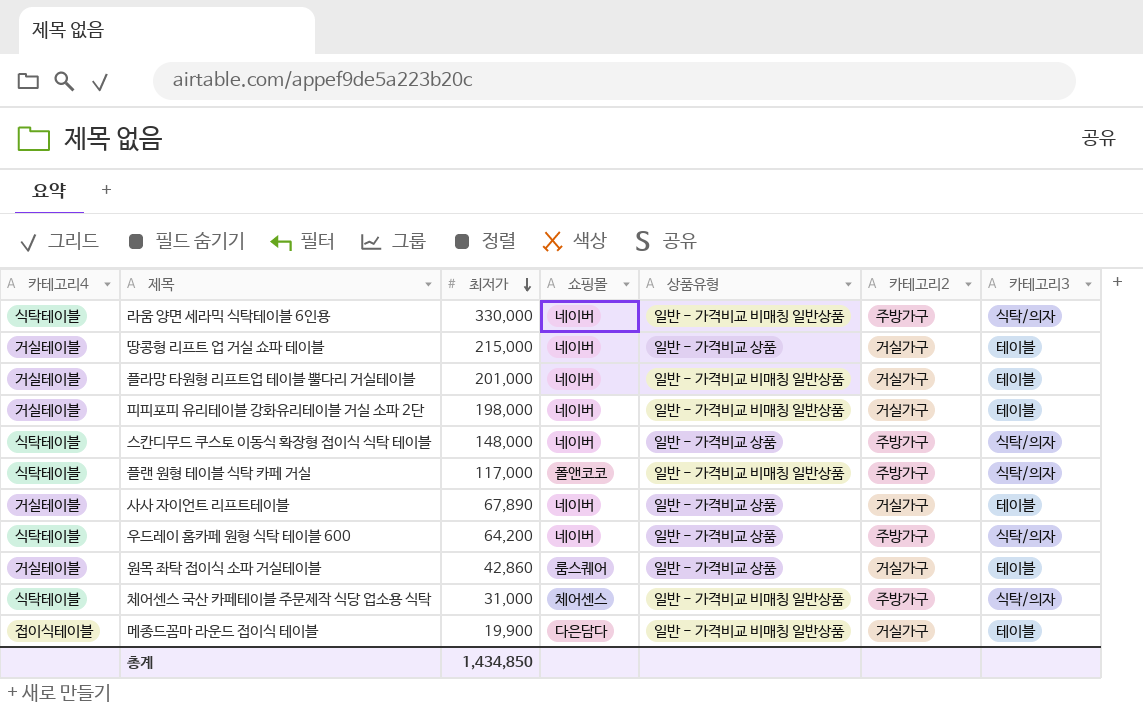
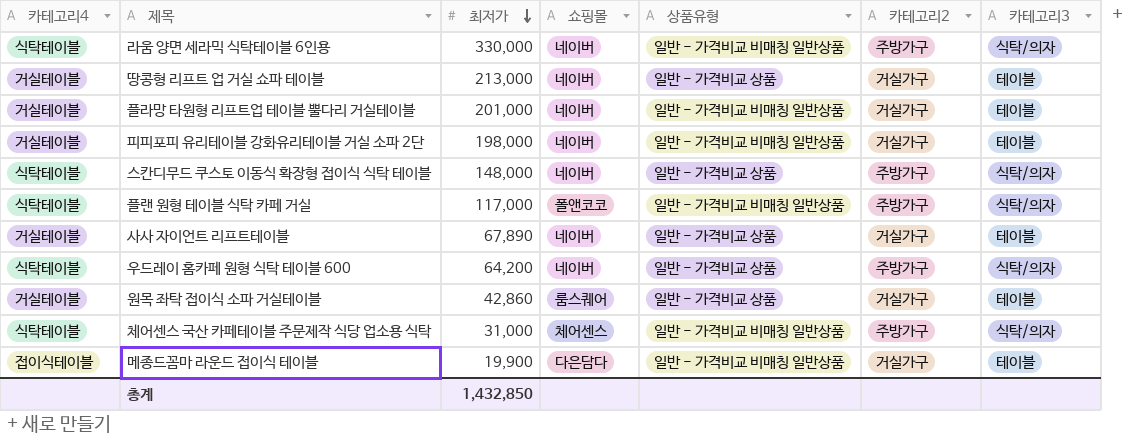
땅콩형 리프트 업 거실 쇼파 테이블 | 최저가: 215,000 -> 213,000
총계 | 최저가: 1,434,850 -> 1,432,850

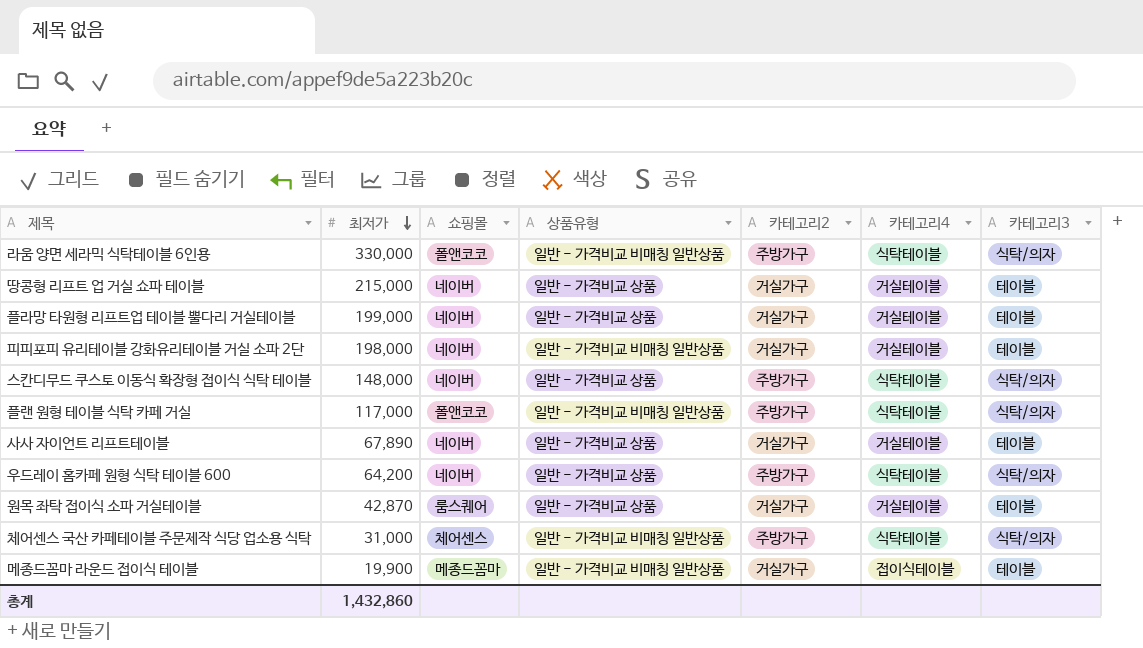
column 카테고리4 | position: 1 -> 6
라움 양면 세라믹 식탁테이블 6인용 | 쇼핑몰: 네이버 -> 폴앤코코
땅콩형 리프트 업 거실 쇼파 테이블 | 최저가: 213,000 -> 215,000
플라망 타원형 리프트업 테이블 뿔다리 거실테이블 | 최저가: 201,000 -> 199,000
플라망 타원형 리프트업 테이블 뿔다리 거실테이블 | 상품유형: 일반 - 가격비교 비매칭 일반상품 -> 일반 - 가격비교 상품
원목 좌탁 접이식 소파 거실테이블 | 최저가: 42,860 -> 42,870
메종드꼼마 라운드 접이식 테이블 | 쇼핑몰: 다은담다 -> 메종드꼼마
총계 | 최저가: 1,432,850 -> 1,432,860

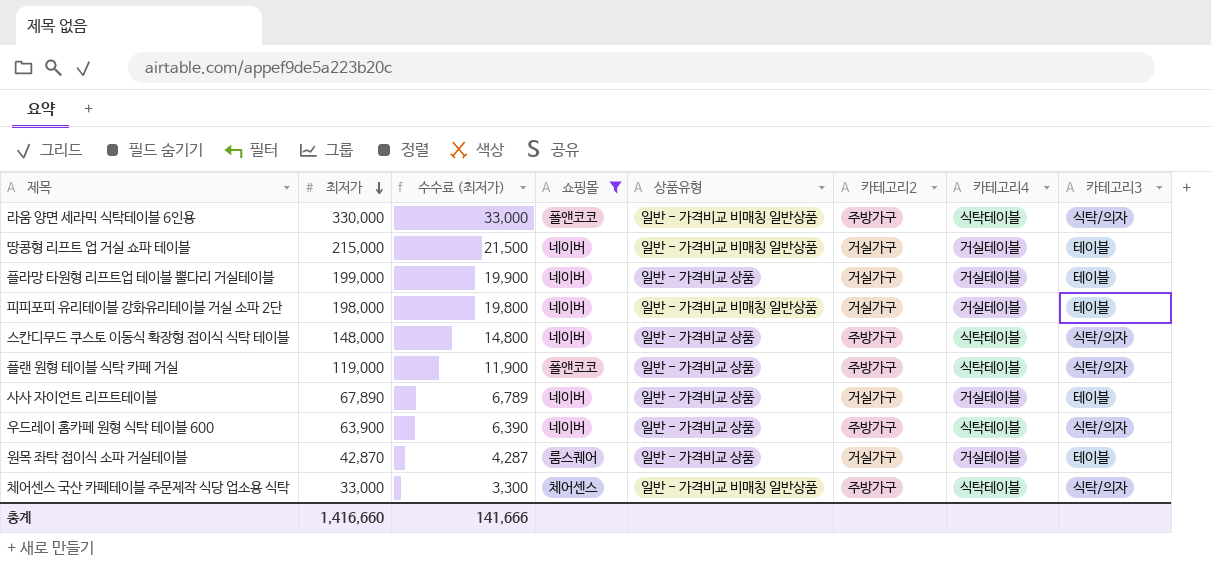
filter: none -> 쇼핑몰 != 메종드꼼마
column 수수료 (최저가) | formula: none -> [최저가] * 0.1
땅콩형 리프트 업 거실 쇼파 테이블 | 상품유형: 일반 - 가격비교 상품 -> 일반 - 가격비교 비매칭 일반상품
플랜 원형 테이블 식탁 카페 거실 | 최저가: 117,000 -> 119,000
플랜 원형 테이블 식탁 카페 거실 | 상품유형: 일반 - 가격비교 비매칭 일반상품 -> 일반 - 가격비교 상품
우드레이 홈카페 원형 식탁 테이블 600 | 최저가: 64,200 -> 63,900
체어센스 국산 카페테이블 주문제작 식당 업소용 식탁 | 최저가: 31,000 -> 33,000
총계 | 최저가: 1,432,860 -> 1,416,660

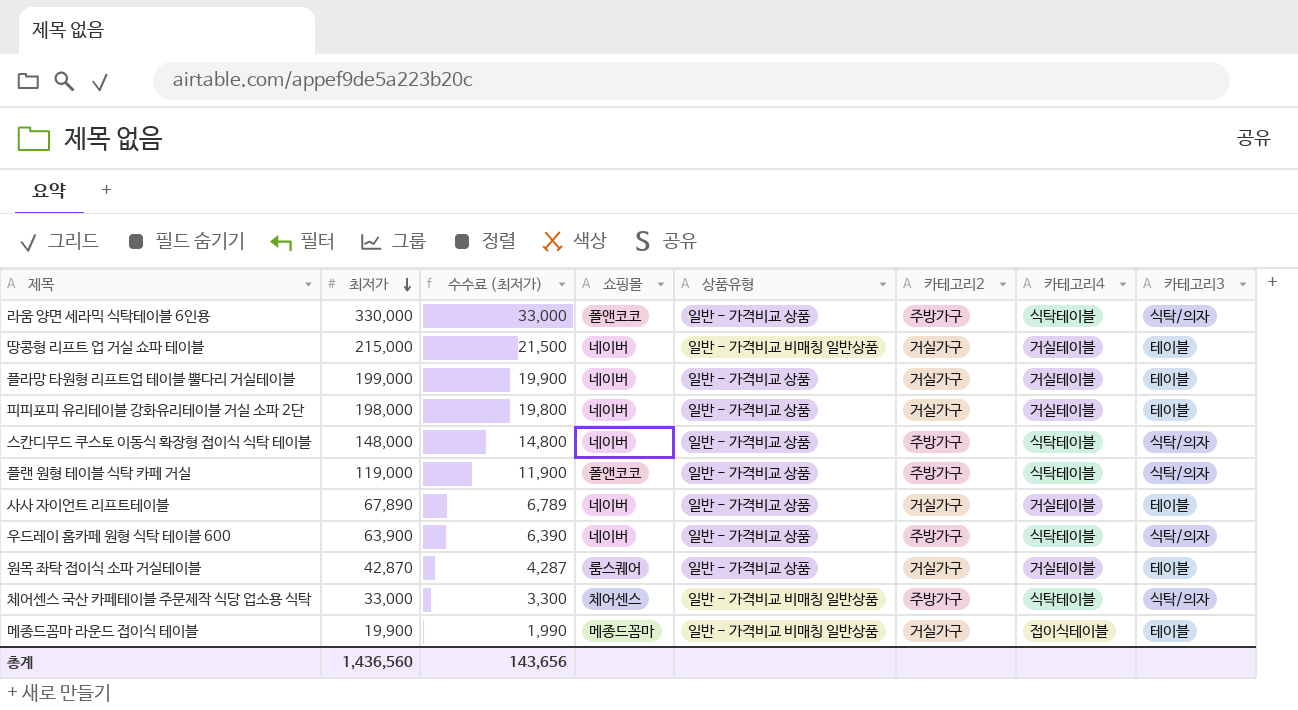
filter: 쇼핑몰 != 메종드꼼마 -> none
라움 양면 세라믹 식탁테이블 6인용 | 상품유형: 일반 - 가격비교 비매칭 일반상품 -> 일반 - 가격비교 상품
피피포피 유리테이블 강화유리테이블 거실 소파 2단 | 상품유형: 일반 - 가격비교 비매칭 일반상품 -> 일반 - 가격비교 상품
총계 | 최저가: 1,416,660 -> 1,436,560
총계 | 수수료 (최저가): 141,666 -> 143,656

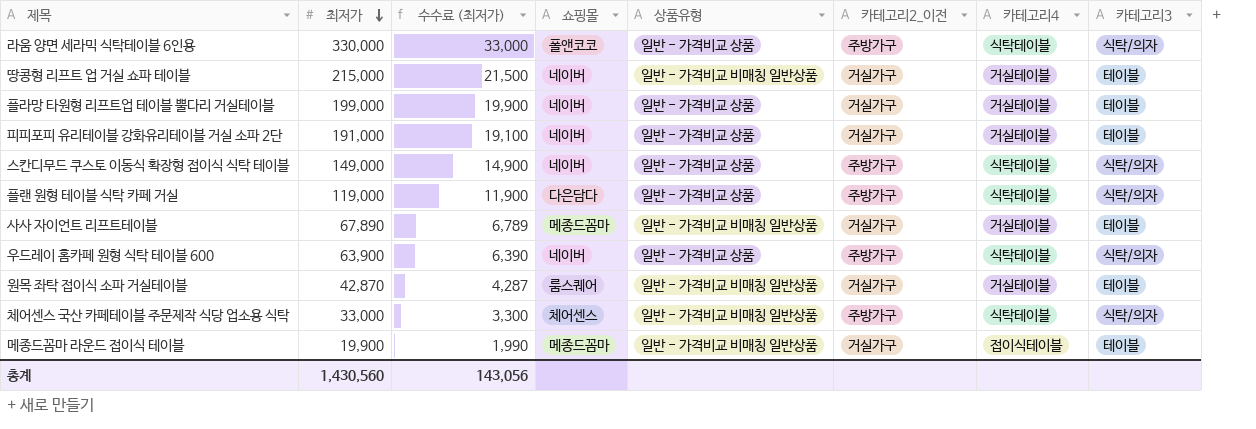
column name: 카테고리2 -> 카테고리2_이전
피피포피 유리테이블 강화유리테이블 거실 소파 2단 | 최저가: 198,000 -> 191,000
피피포피 유리테이블 강화유리테이블 거실 소파 2단 | 수수료 (최저가): 19,800 -> 19,100
스칸디무드 쿠스토 이동식 확장형 접이식 식탁 테이블 | 최저가: 148,000 -> 149,000
스칸디무드 쿠스토 이동식 확장형 접이식 식탁 테이블 | 수수료 (최저가): 14,800 -> 14,900
플랜 원형 테이블 식탁 카페 거실 | 쇼핑몰: 폴앤코코 -> 다은담다
사사 자이언트 리프트테이블 | 쇼핑몰: 네이버 -> 메종드꼼마
사사 자이언트 리프트테이블 | 상품유형: 일반 - 가격비교 상품 -> 일반 - 가격비교 비매칭 일반상품
원목 좌탁 접이식 소파 거실테이블 | 상품유형: 일반 - 가격비교 상품 -> 일반 - 가격비교 비매칭 일반상품
총계 | 최저가: 1,436,560 -> 1,430,560
총계 | 수수료 (최저가): 143,656 -> 143,056

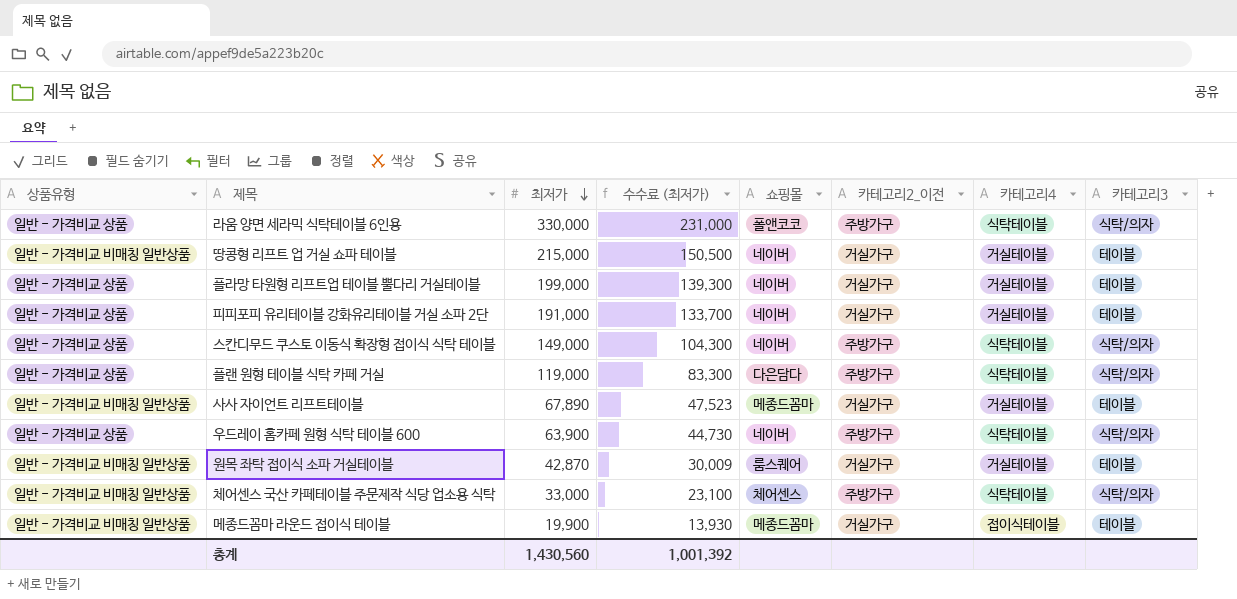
column 상품유형 | position: 5 -> 1
column 수수료 (최저가) | formula: [최저가] * 0.1 -> [최저가] * 0.7
총계 | 수수료 (최저가): 143,056 -> 1,001,392

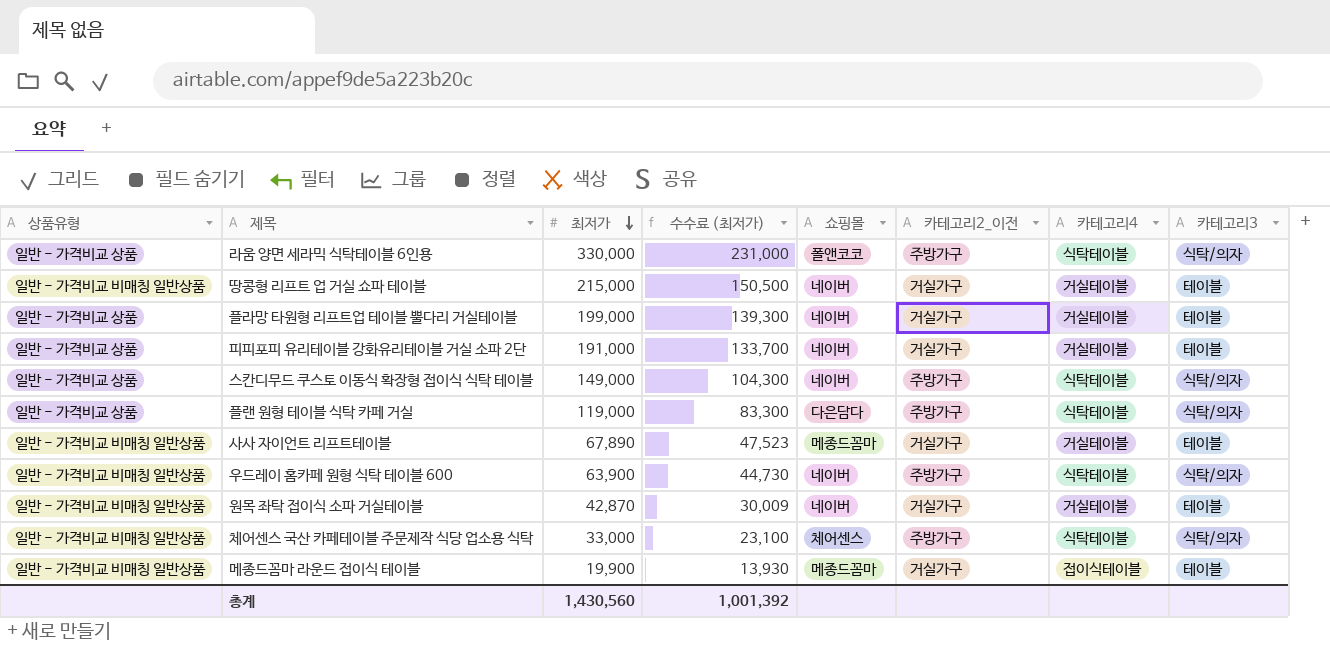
우드레이 홈카페 원형 식탁 테이블 600 | 상품유형: 일반 - 가격비교 상품 -> 일반 - 가격비교 비매칭 일반상품
원목 좌탁 접이식 소파 거실테이블 | 쇼핑몰: 룸스퀘어 -> 네이버

